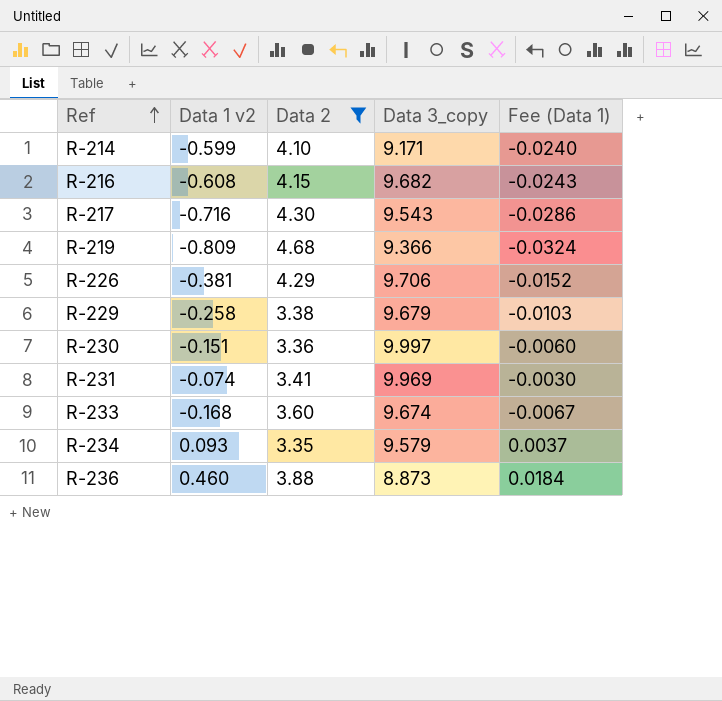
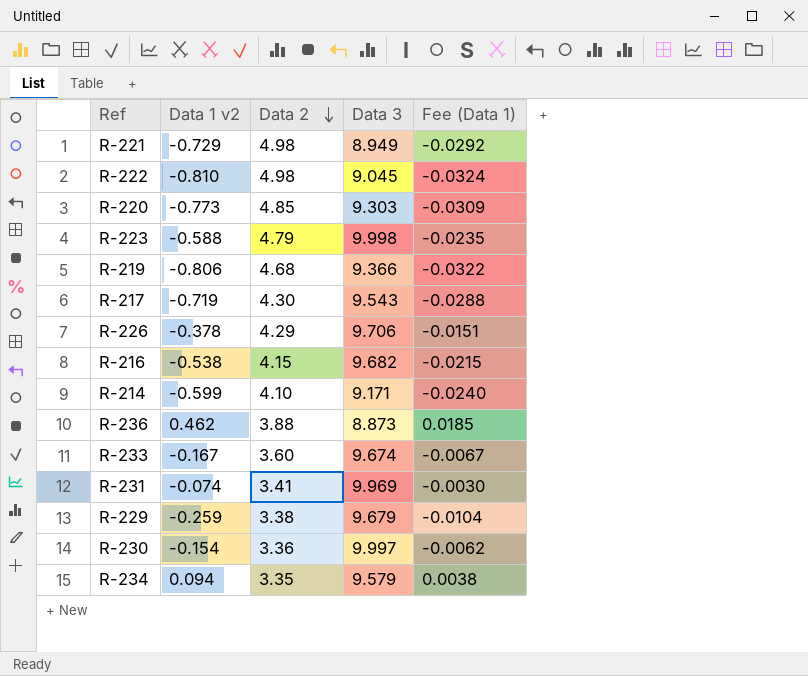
filter: Data 2 <= 4.68 -> none
row order: Ref ascending -> Data 2 descending
column name: Data 3_copy -> Data 3
R-219 | Data 1 v2: -0.809 -> -0.806
R-219 | Fee (Data 1): -0.0324 -> -0.0322
R-217 | Data 1 v2: -0.716 -> -0.719
R-217 | Fee (Data 1): -0.0286 -> -0.0288
R-226 | Data 1 v2: -0.381 -> -0.378
R-226 | Fee (Data 1): -0.0152 -> -0.0151
R-216 | Data 1 v2: -0.608 -> -0.538
R-216 | Fee (Data 1): -0.0243 -> -0.0215
R-236 | Data 1 v2: 0.460 -> 0.462
R-236 | Fee (Data 1): 0.0184 -> 0.0185
R-233 | Data 1 v2: -0.168 -> -0.167
R-229 | Data 1 v2: -0.258 -> -0.259
R-229 | Fee (Data 1): -0.0103 -> -0.0104
R-230 | Data 1 v2: -0.151 -> -0.154
R-230 | Fee (Data 1): -0.0060 -> -0.0062
R-234 | Data 1 v2: 0.093 -> 0.094
R-234 | Fee (Data 1): 0.0037 -> 0.0038

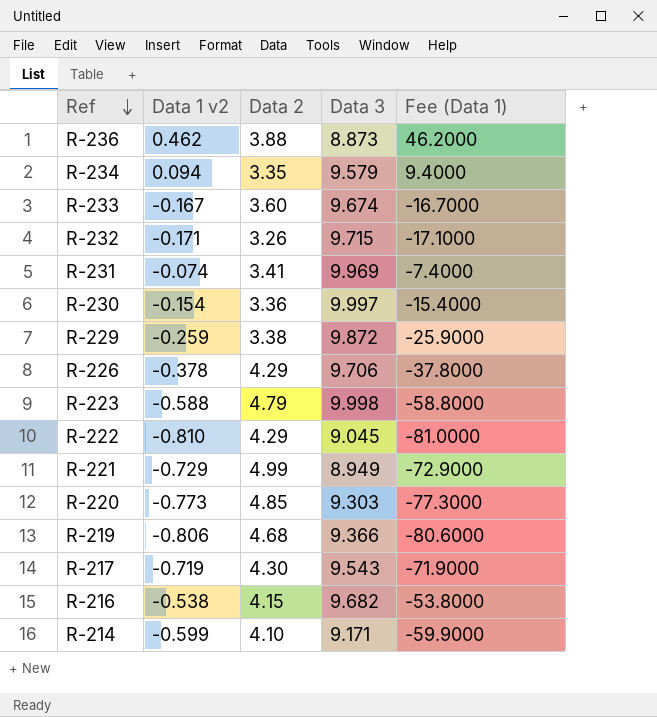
row order: Data 2 descending -> Ref descending
column Fee (Data 1) | formula: [Data 1 v2] * 0.04 -> [Data 1 v2] * 100
row R-232: none -> -0.171 | 3.26 | 9.715 | -17.1000
R-229 | Data 3: 9.679 -> 9.872
R-222 | Data 2: 4.98 -> 4.29
R-221 | Data 2: 4.98 -> 4.99

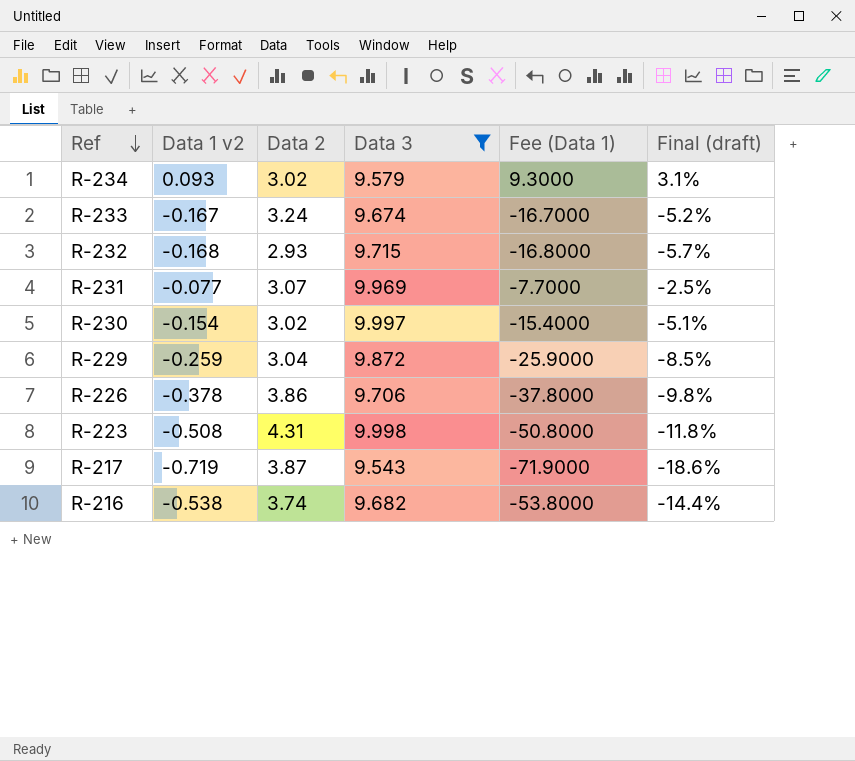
filter: none -> Data 3 >= 9.543
column Final (draft) | formula: none -> [Data 1 v2] / [Data 2]
R-234 | Data 1 v2: 0.094 -> 0.093
R-234 | Data 2: 3.35 -> 3.02
R-234 | Fee (Data 1): 9.4000 -> 9.3000
R-233 | Data 2: 3.60 -> 3.24
R-232 | Data 1 v2: -0.171 -> -0.168
R-232 | Data 2: 3.26 -> 2.93
R-232 | Fee (Data 1): -17.1000 -> -16.8000
R-231 | Data 1 v2: -0.074 -> -0.077
R-231 | Data 2: 3.41 -> 3.07
R-231 | Fee (Data 1): -7.4000 -> -7.7000
R-230 | Data 2: 3.36 -> 3.02
R-229 | Data 2: 3.38 -> 3.04
R-226 | Data 2: 4.29 -> 3.86
R-223 | Data 1 v2: -0.588 -> -0.508
R-223 | Data 2: 4.79 -> 4.31
R-223 | Fee (Data 1): -58.8000 -> -50.8000
R-217 | Data 2: 4.30 -> 3.87
R-216 | Data 2: 4.15 -> 3.74

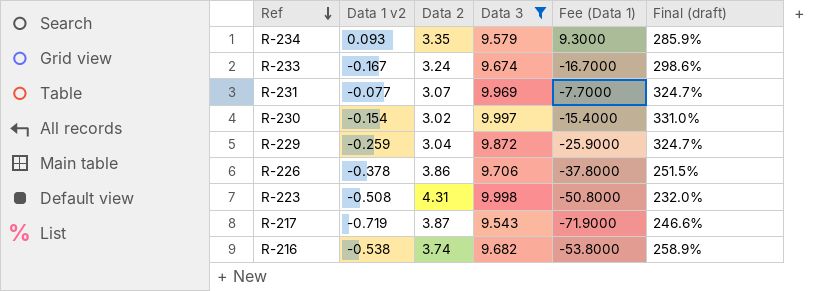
column Final (draft) | formula: [Data 1 v2] / [Data 2] -> [Data 3] / [Data 2]
row R-232: -0.168 | 2.93 | 9.715 | -16.8000 | -5.7% -> none
R-234 | Data 2: 3.02 -> 3.35

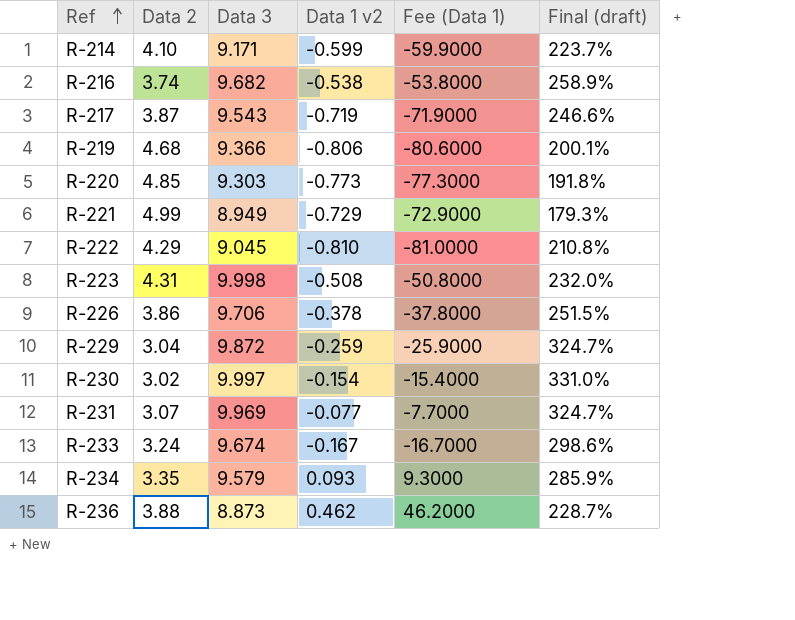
filter: Data 3 >= 9.543 -> none
row order: Ref descending -> Ref ascending
column Data 1 v2 | position: 2 -> 4

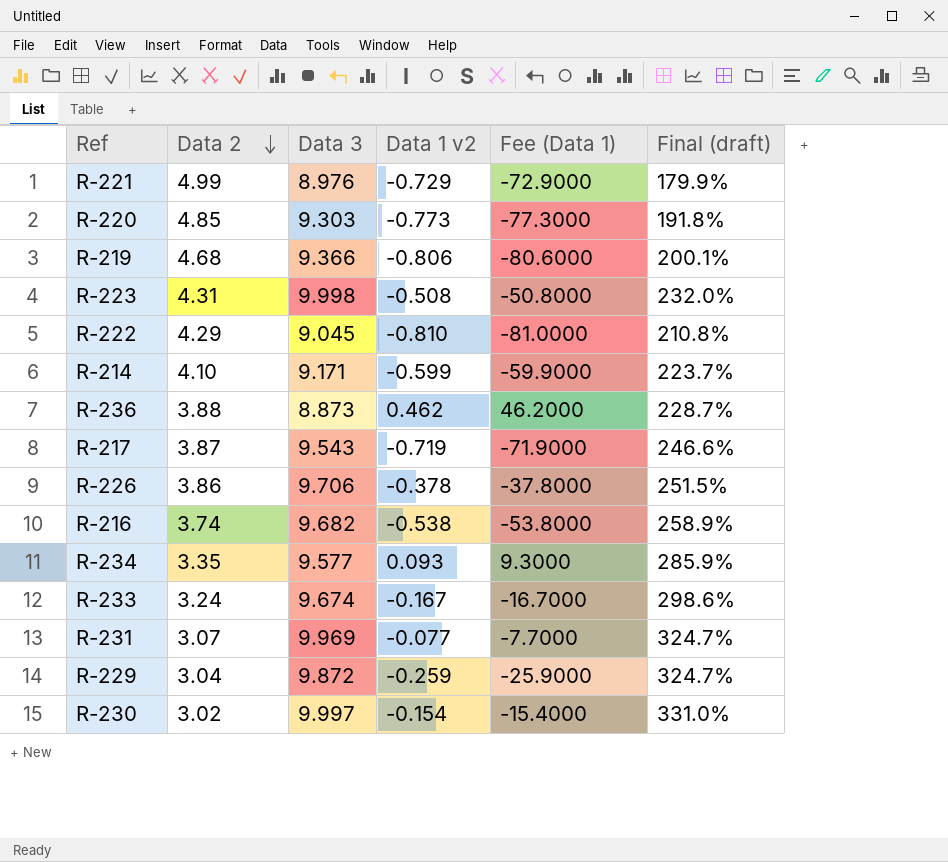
row order: Ref ascending -> Data 2 descending
R-221 | Data 3: 8.949 -> 8.976
R-221 | Final (draft): 179.3% -> 179.9%
R-234 | Data 3: 9.579 -> 9.577

